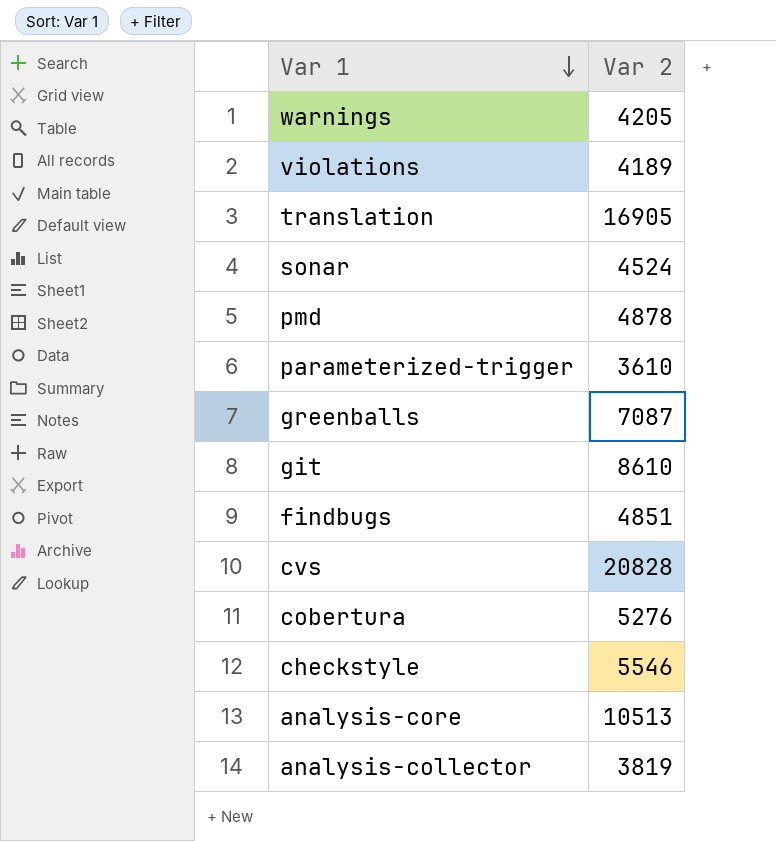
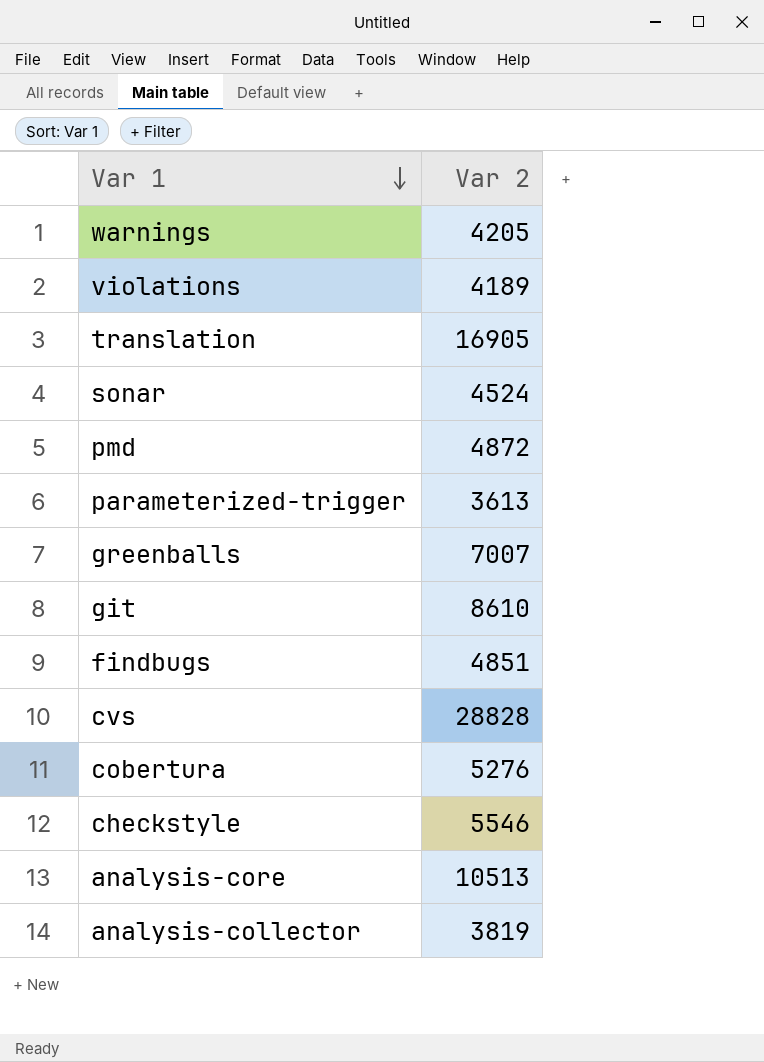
pmd | Var 2: 4878 -> 4872
parameterized-trigger | Var 2: 3610 -> 3613
greenballs | Var 2: 7087 -> 7007
cvs | Var 2: 20828 -> 28828

